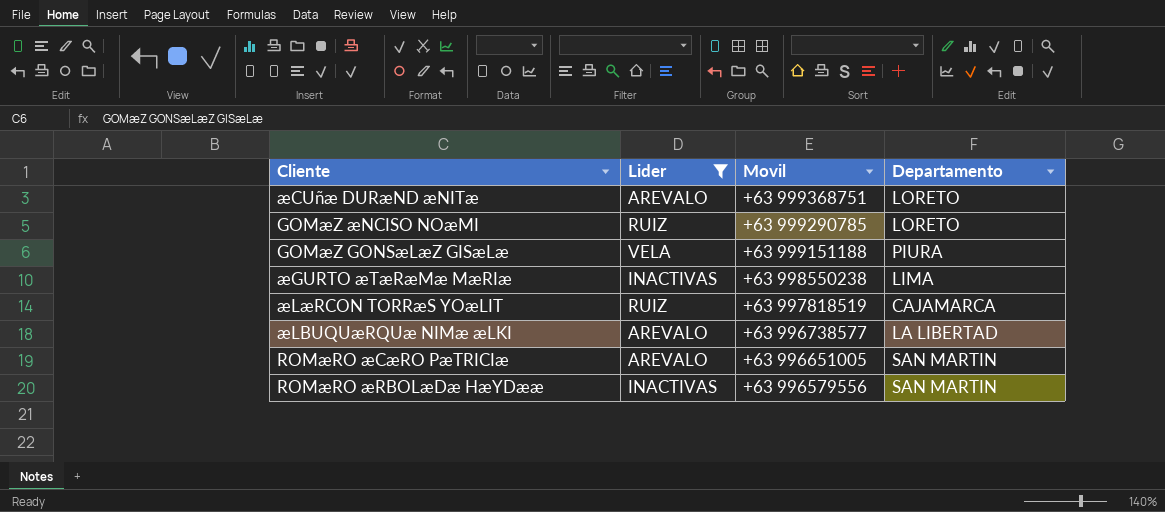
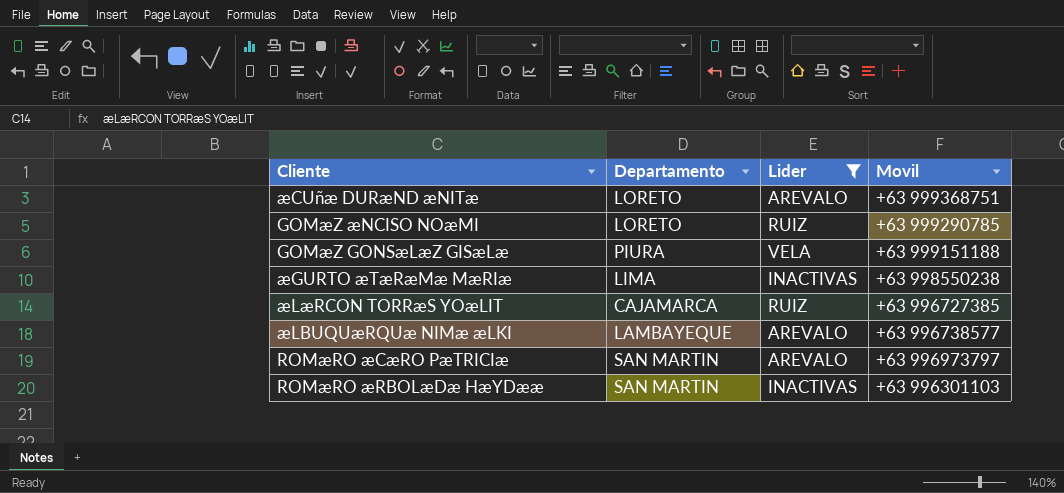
column Departamento | position: 4 -> 2
æLæRCON TORRæS YOæLIT | Movil: +63 997818519 -> +63 996727385
æLBUQUæRQUæ NIMæ æLKI | Departamento: LA LIBERTAD -> LAMBAYEQUE
ROMæRO æCæRO PæTRICIæ | Movil: +63 996651005 -> +63 996973797
ROMæRO æRBOLæDæ HæYDææ | Movil: +63 996579556 -> +63 996301103

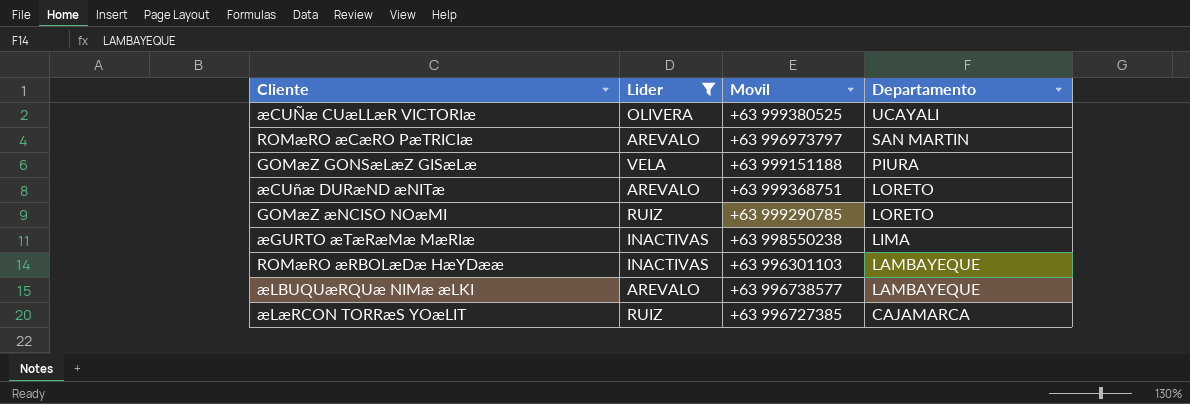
row order: none -> Departamento descending
column Departamento | position: 2 -> 4
row æCUÑæ CUæLLæR VICTORIæ: none -> OLIVERA | +63 999380525 | UCAYALI
ROMæRO æRBOLæDæ HæYDææ | Departamento: SAN MARTIN -> LAMBAYEQUE

